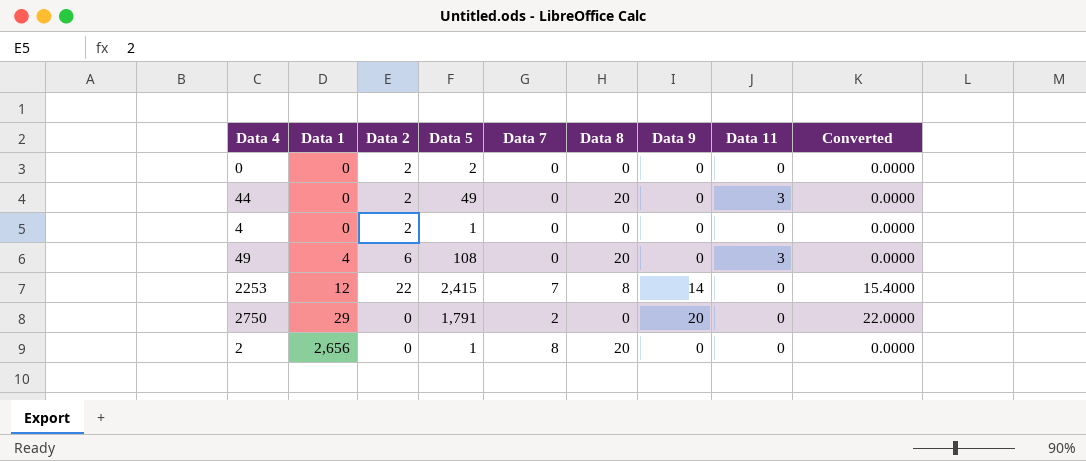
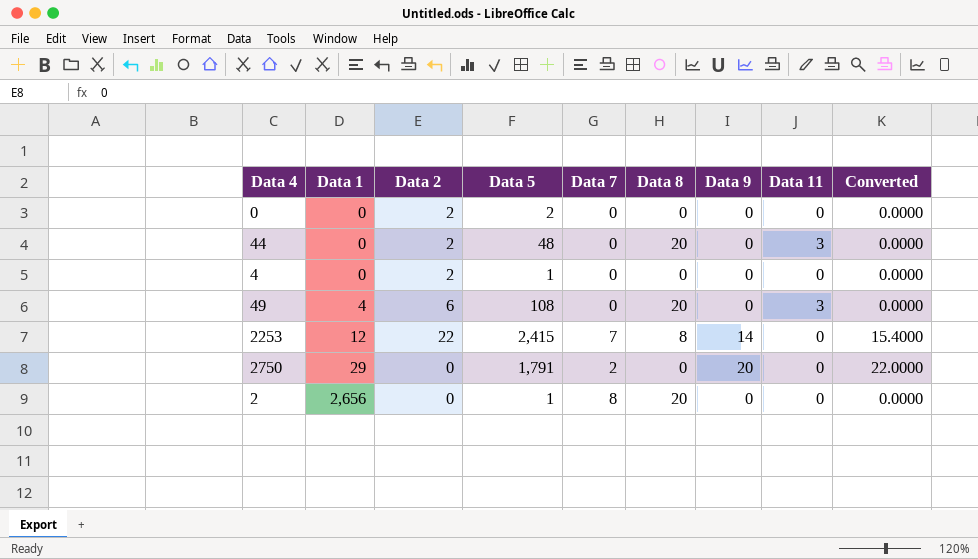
44 | Data 5: 49 -> 48

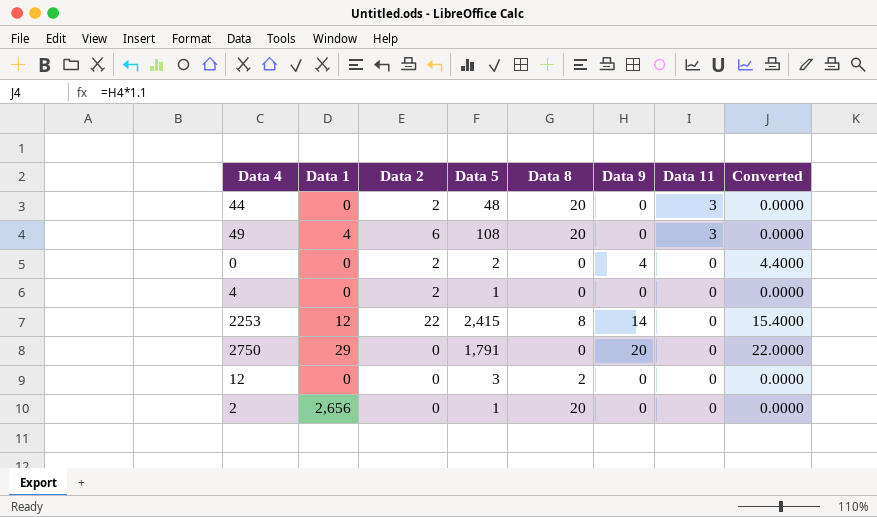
row order: Data 1 ascending -> Data 11 descending
column Data 7 | position: 5 -> none
0 | Data 9: 0 -> 4
0 | Converted: 0.0000 -> 4.4000
row 12: none -> 0 | 0 | 3 | 2 | 0 | 0 | 0.0000

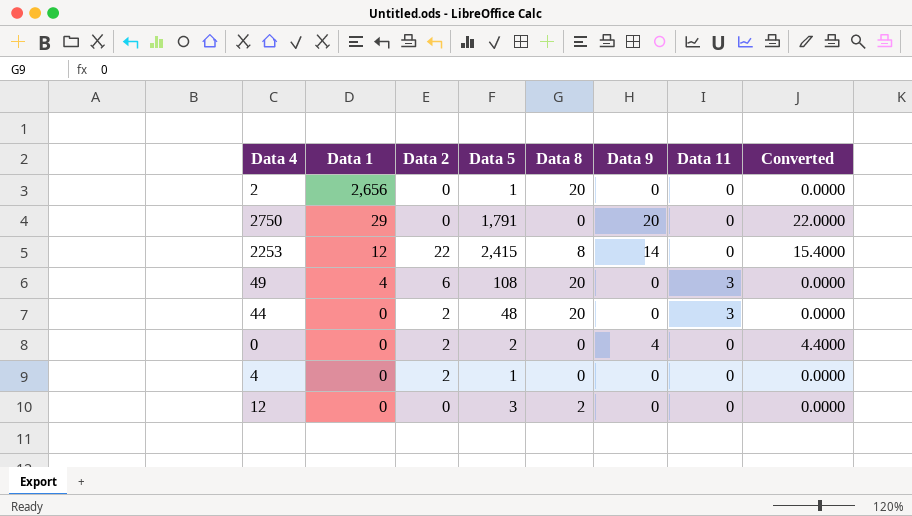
row order: Data 11 descending -> Data 1 descending

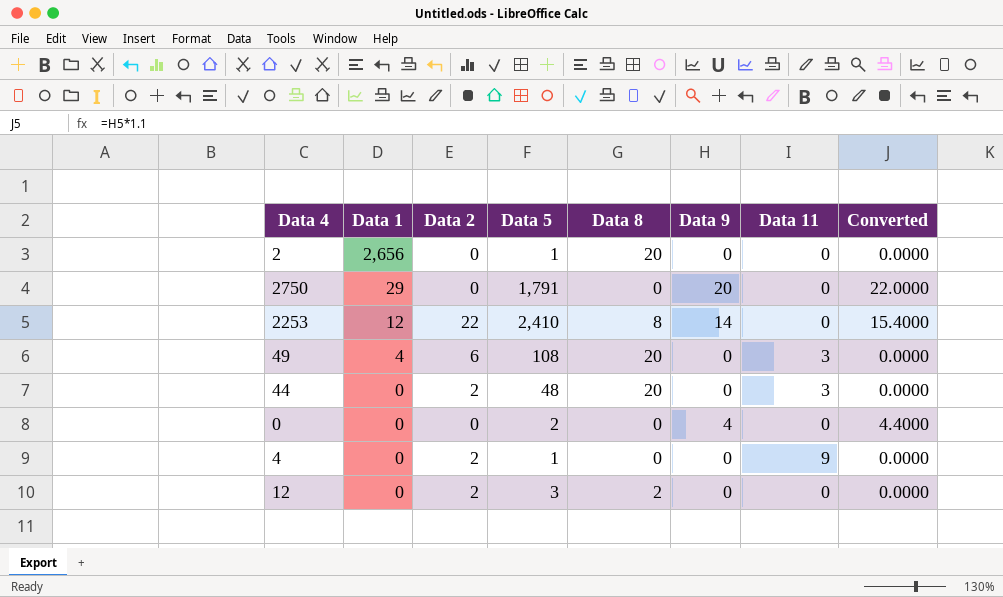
2253 | Data 5: 2,415 -> 2,410
0 | Data 2: 2 -> 0
4 | Data 11: 0 -> 9
12 | Data 2: 0 -> 2

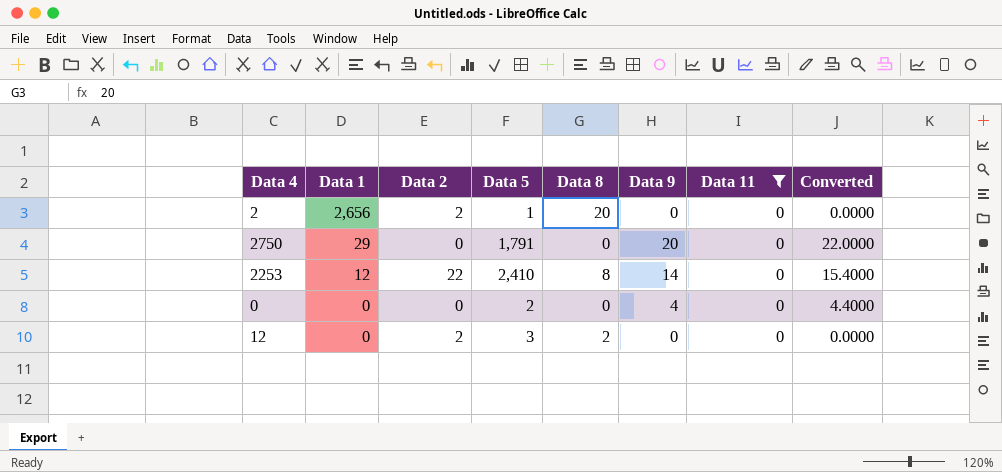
filter: none -> Data 11 = 0
2 | Data 2: 0 -> 2

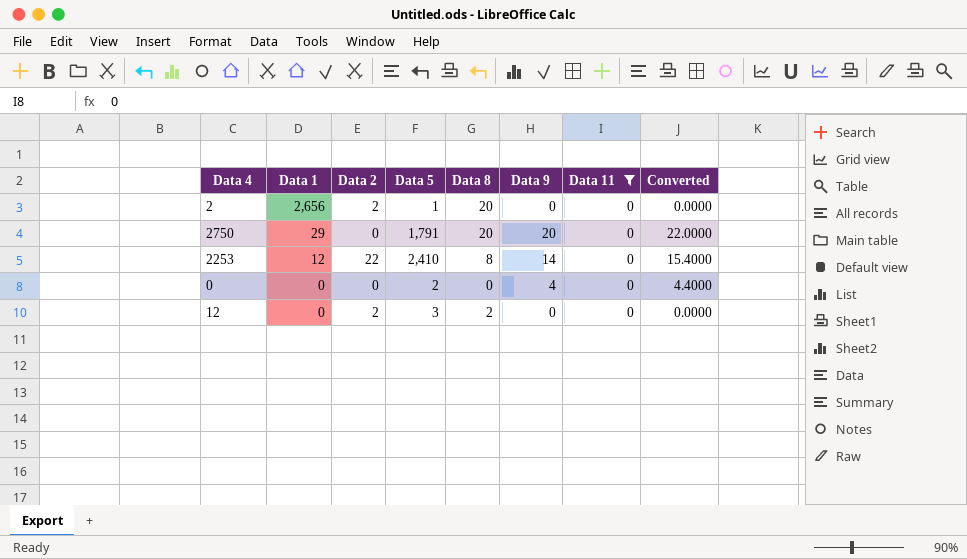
2750 | Data 8: 0 -> 20

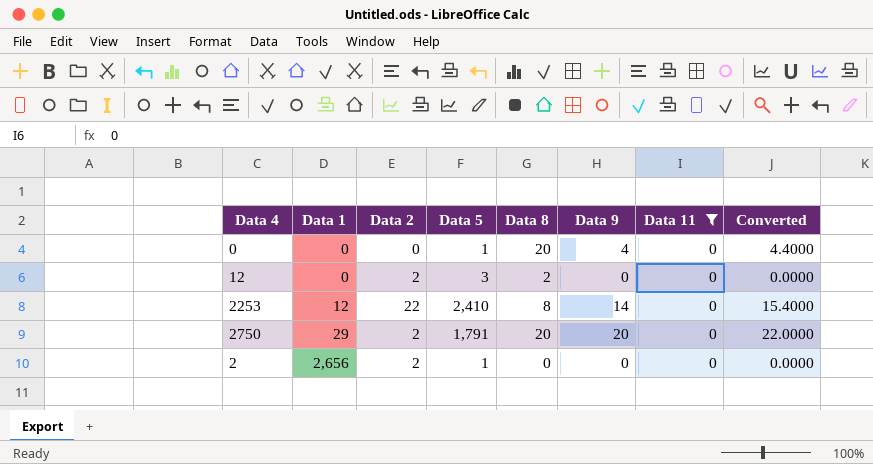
row order: Data 1 descending -> Data 1 ascending
0 | Data 5: 2 -> 1
0 | Data 8: 0 -> 20
2750 | Data 2: 0 -> 2
2 | Data 8: 20 -> 0

